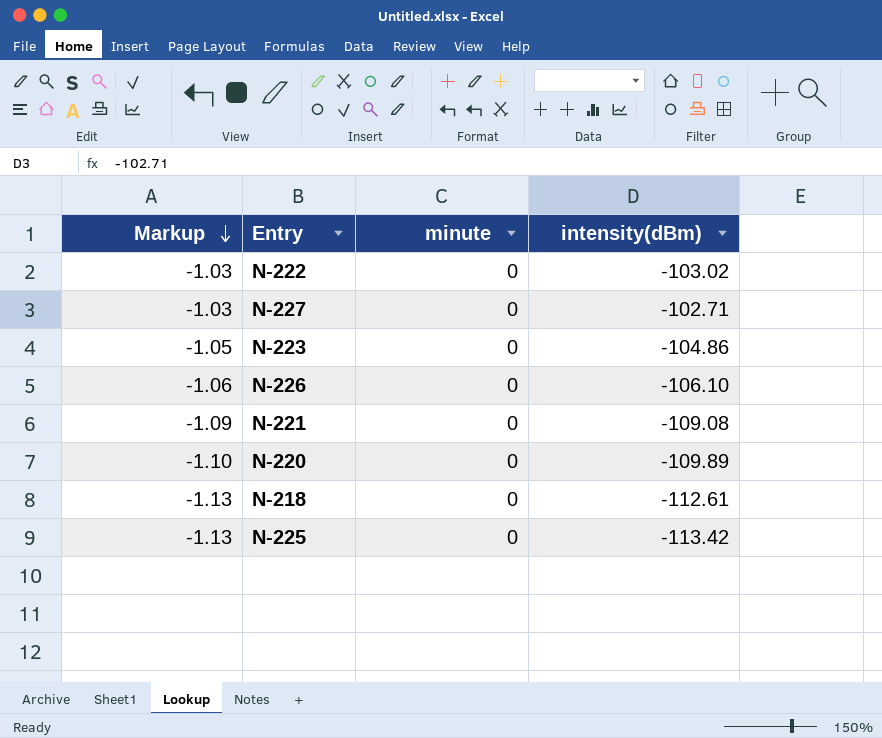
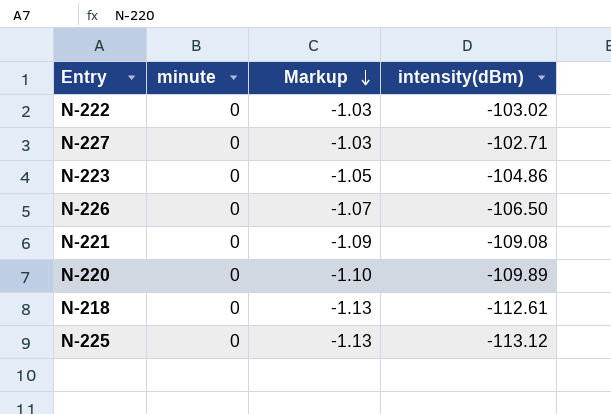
column Markup | position: 1 -> 3
N-226 | Markup: -1.06 -> -1.07
N-226 | intensity(dBm): -106.10 -> -106.50
N-225 | intensity(dBm): -113.42 -> -113.12

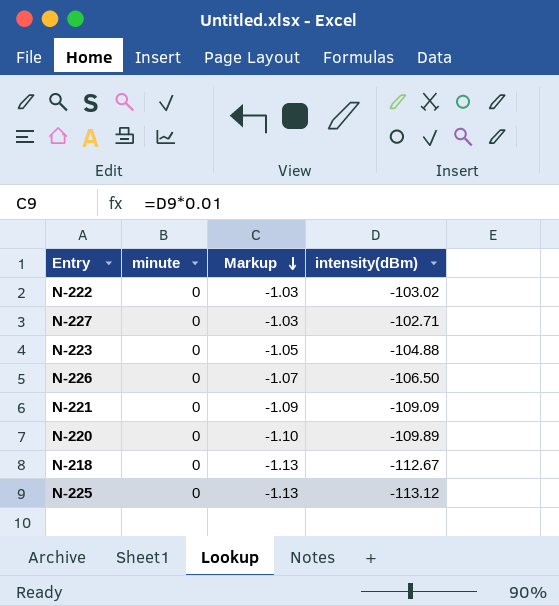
N-223 | intensity(dBm): -104.86 -> -104.88
N-221 | intensity(dBm): -109.08 -> -109.09
N-218 | intensity(dBm): -112.61 -> -112.67

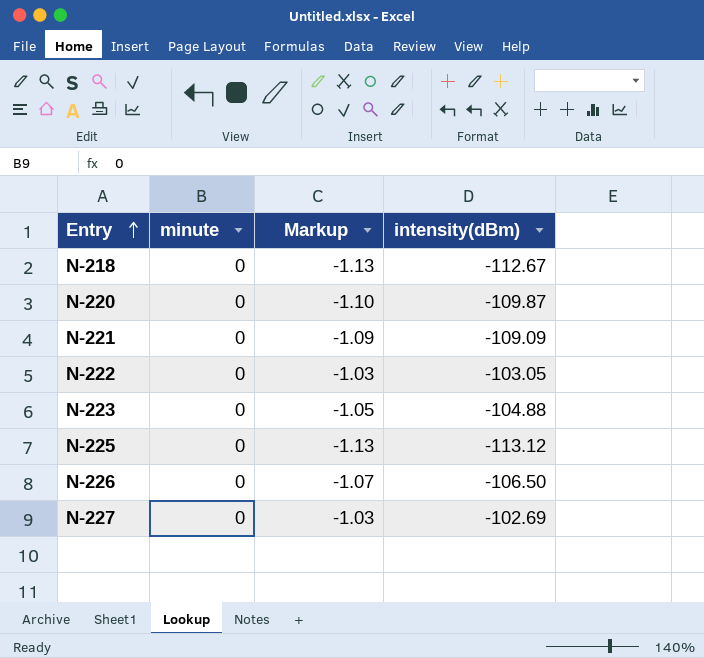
row order: Markup descending -> Entry ascending
N-220 | intensity(dBm): -109.89 -> -109.87
N-222 | intensity(dBm): -103.02 -> -103.05
N-227 | intensity(dBm): -102.71 -> -102.69

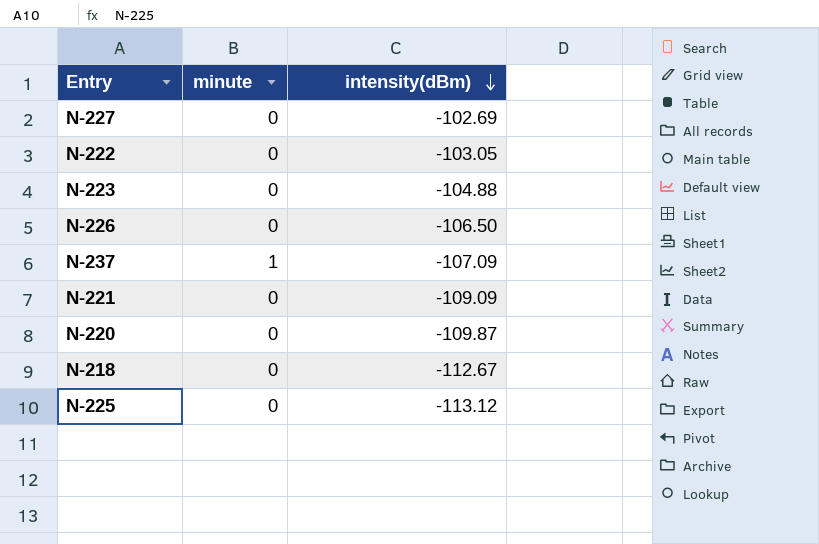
row order: Entry ascending -> intensity(dBm) descending
column Markup | formula: [intensity(dBm)] * 0.01 -> none
row N-237: none -> 1 | -107.09

